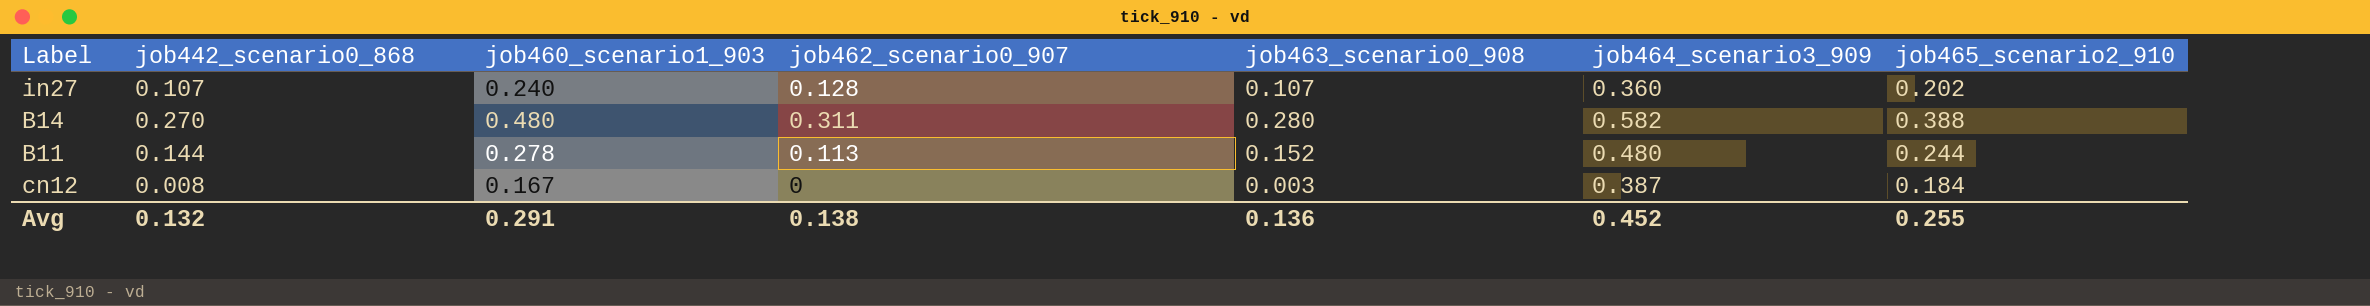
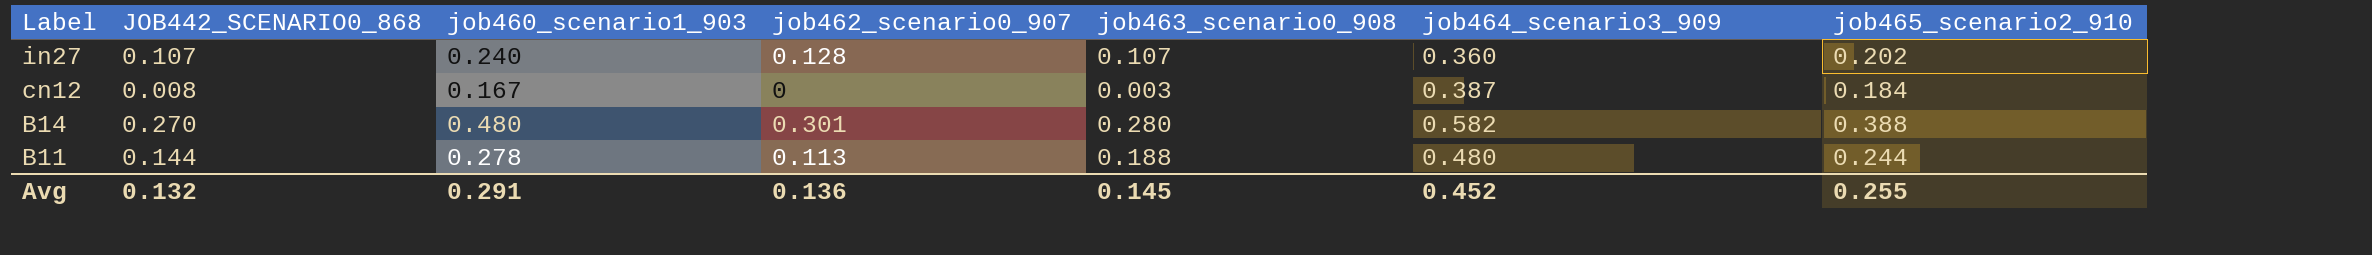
row order: none -> Label descending
column name: job442_scenario0_868 -> JOB442_SCENARIO0_868
B14 | job462_scenario0_907: 0.311 -> 0.301
B11 | job463_scenario0_908: 0.152 -> 0.188
Avg | job462_scenario0_907: 0.138 -> 0.136
Avg | job463_scenario0_908: 0.136 -> 0.145

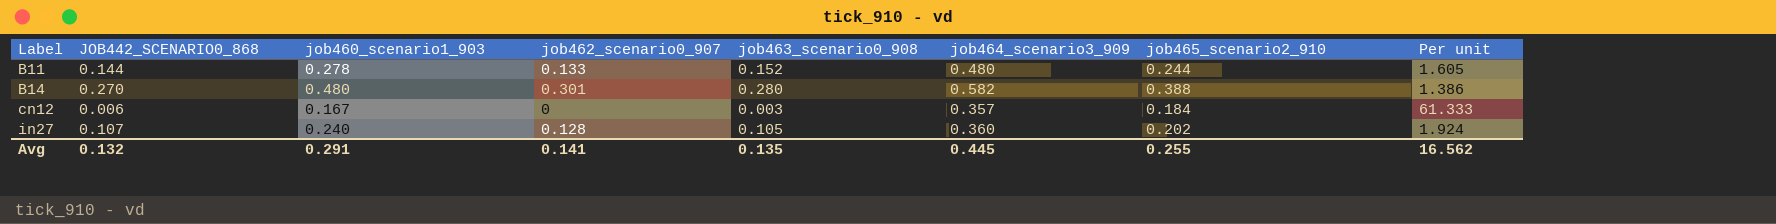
row order: Label descending -> Label ascending
column Per unit | formula: none -> [job465_scenario2_910] / [job463_scenario0_908]
B11 | job462_scenario0_907: 0.113 -> 0.133
B11 | job463_scenario0_908: 0.188 -> 0.152
cn12 | JOB442_SCENARIO0_868: 0.008 -> 0.006
cn12 | job464_scenario3_909: 0.387 -> 0.357
in27 | job463_scenario0_908: 0.107 -> 0.105
Avg | job462_scenario0_907: 0.136 -> 0.141
Avg | job463_scenario0_908: 0.145 -> 0.135
Avg | job464_scenario3_909: 0.452 -> 0.445

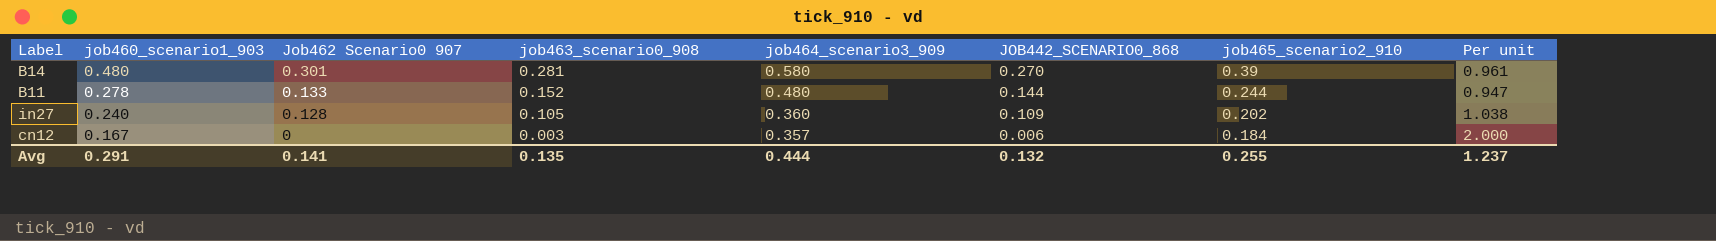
row order: Label ascending -> job460_scenario1_903 descending
column name: job462_scenario0_907 -> Job462 Scenario0 907
column JOB442_SCENARIO0_868 | position: 2 -> 6
column Per unit | formula: [job465_scenario2_910] / [job463_scenario0_908] -> [JOB442_SCENARIO0_868] / [job463_scenario0_908]
B14 | job463_scenario0_908: 0.280 -> 0.281
B14 | job464_scenario3_909: 0.582 -> 0.580
B14 | job465_scenario2_910: 0.388 -> 0.39
in27 | JOB442_SCENARIO0_868: 0.107 -> 0.109
Avg | job464_scenario3_909: 0.445 -> 0.444
Avg | Per unit: 16.562 -> 1.237

